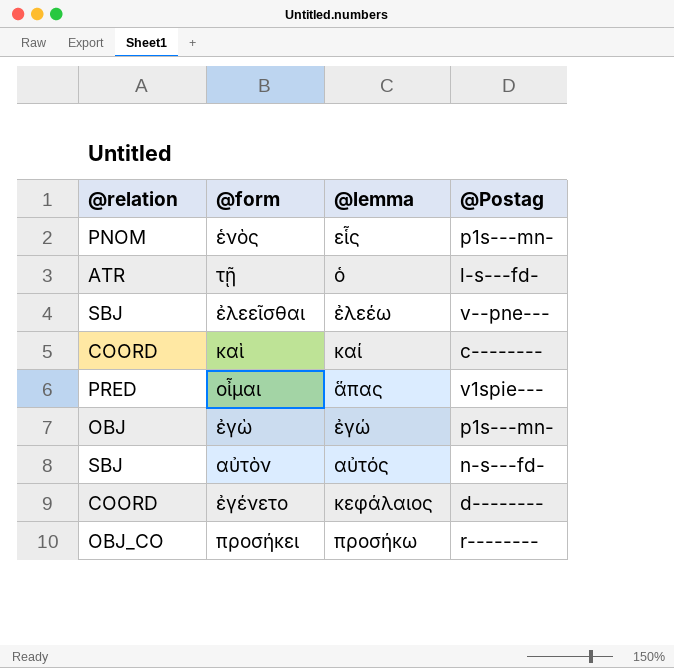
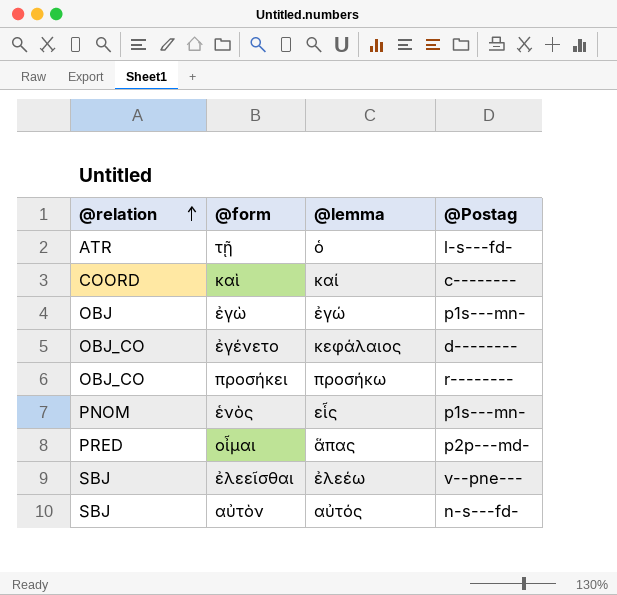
row order: none -> @relation ascending
ἐγένετο | @relation: COORD -> OBJ_CO
οἶμαι | @Postag: v1spie--- -> p2p---md-

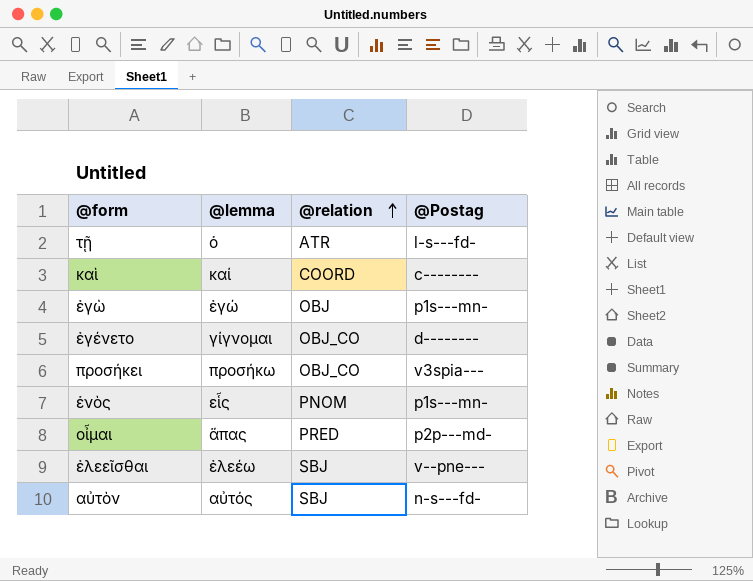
column @relation | position: 1 -> 3
ἐγένετο | @lemma: κεφάλαιος -> γίγνομαι
προσήκει | @Postag: r-------- -> v3spia---

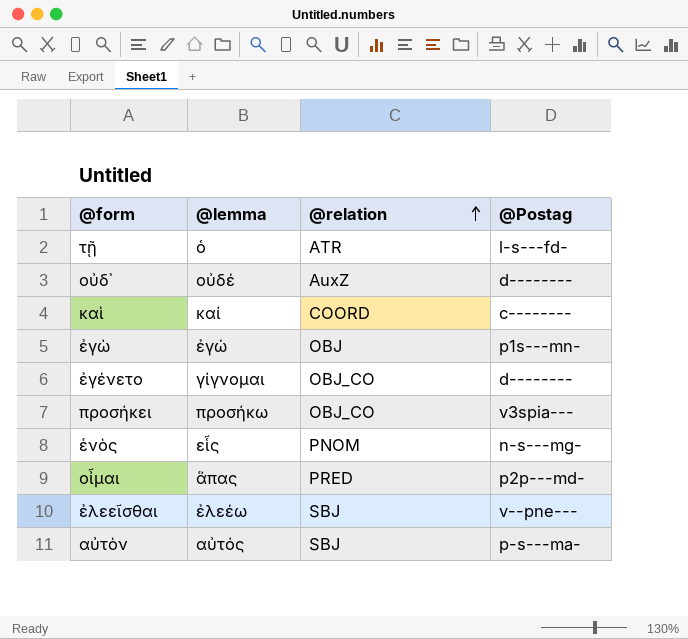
row οὐδ᾽: none -> οὐδέ | AuxZ | d--------
ἑνὸς | @Postag: p1s---mn- -> n-s---mg-
αὐτὸν | @Postag: n-s---fd- -> p-s---ma-

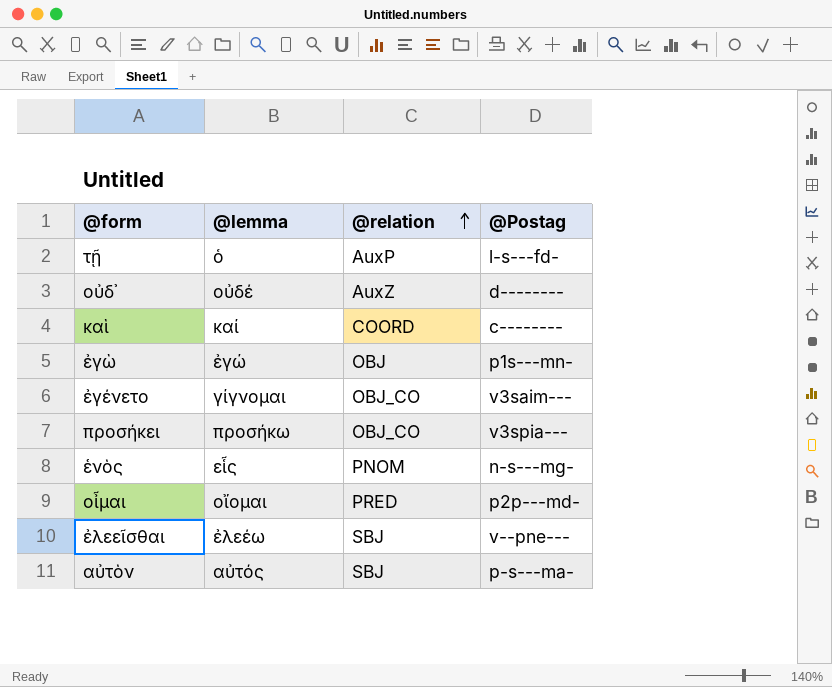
τῇ | @relation: ATR -> AuxP
ἐγένετο | @Postag: d-------- -> v3saim---
οἶμαι | @lemma: ἅπας -> οἴομαι

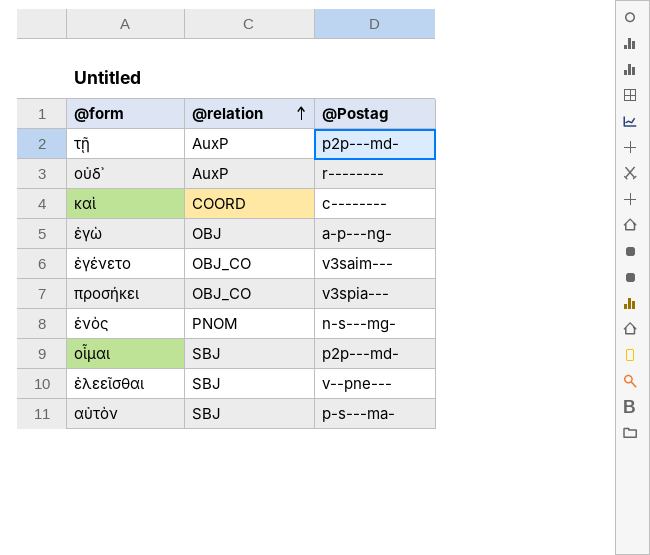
column @lemma | position: 2 -> none
τῇ | @Postag: l-s---fd- -> p2p---md-
οὐδ᾽ | @relation: AuxZ -> AuxP
οὐδ᾽ | @Postag: d-------- -> r--------
ἐγὼ | @Postag: p1s---mn- -> a-p---ng-
οἶμαι | @relation: PRED -> SBJ

